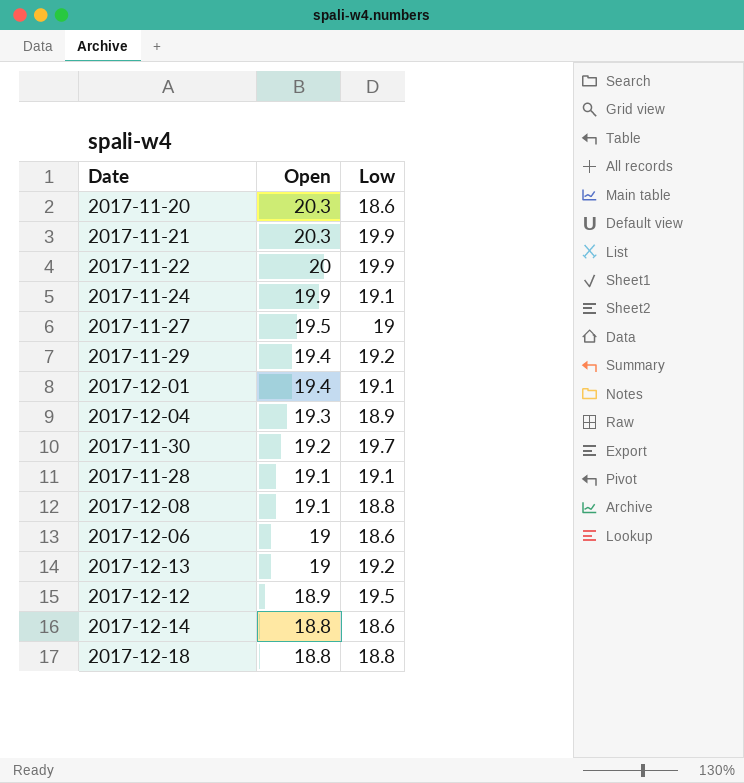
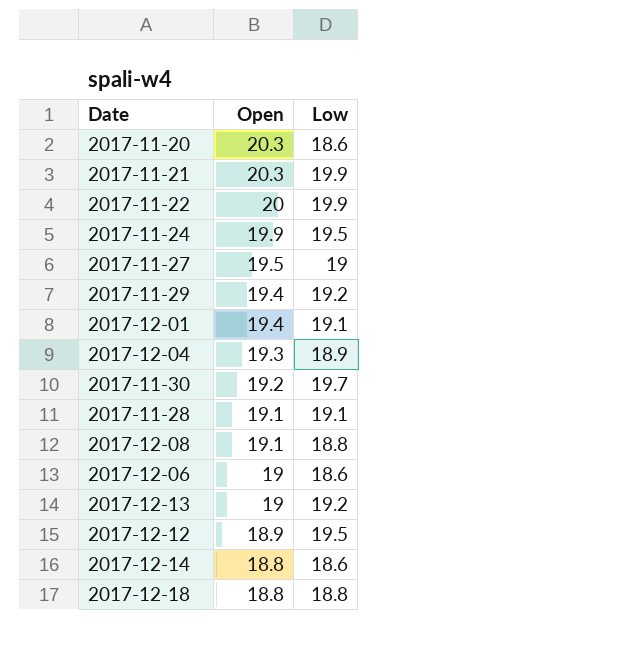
2017-11-24 | Low: 19.1 -> 19.5

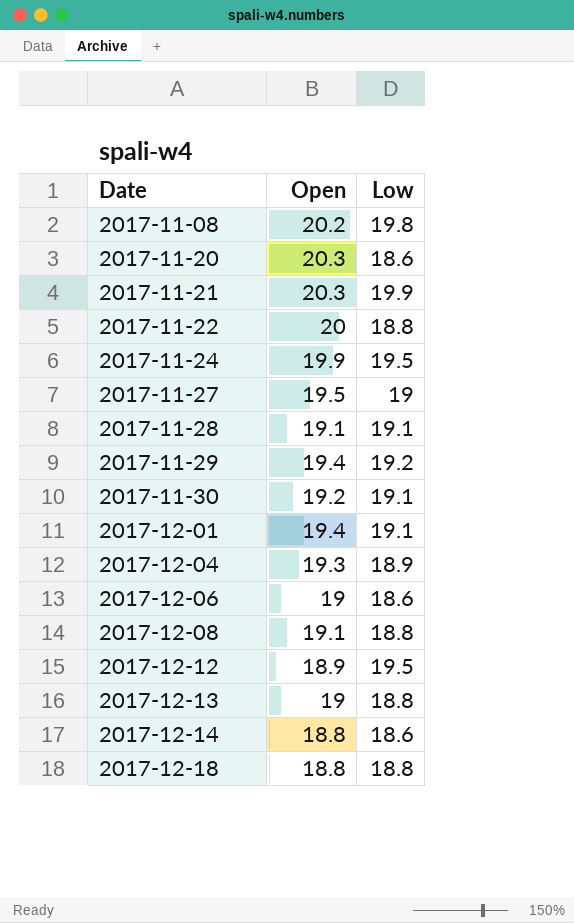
row order: Open descending -> Date ascending
row 2017-11-08: none -> 20.2 | 19.8
2017-11-22 | Low: 19.9 -> 18.8
2017-11-30 | Low: 19.7 -> 19.1
2017-12-13 | Low: 19.2 -> 18.8

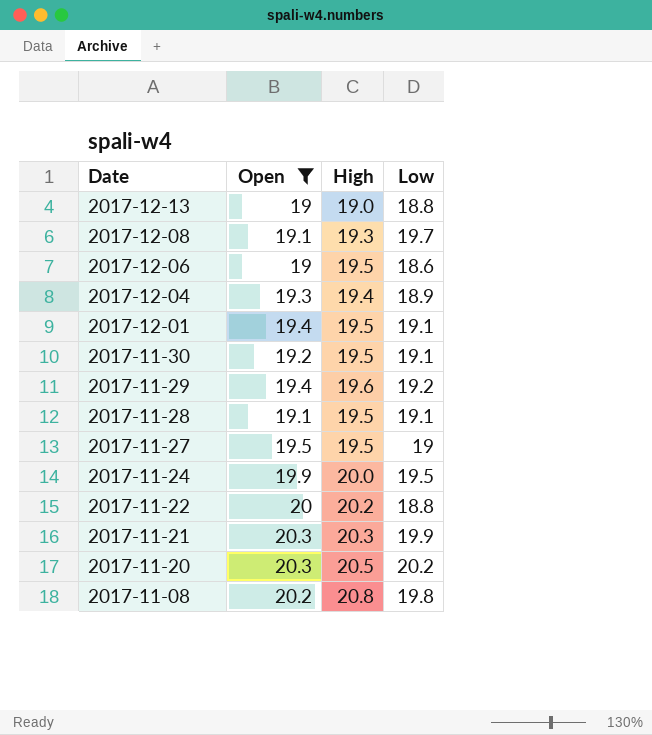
filter: none -> Open >= 19
row order: Date ascending -> Date descending
column High | position: none -> 3
2017-12-08 | Low: 18.8 -> 19.7
2017-11-20 | Low: 18.6 -> 20.2

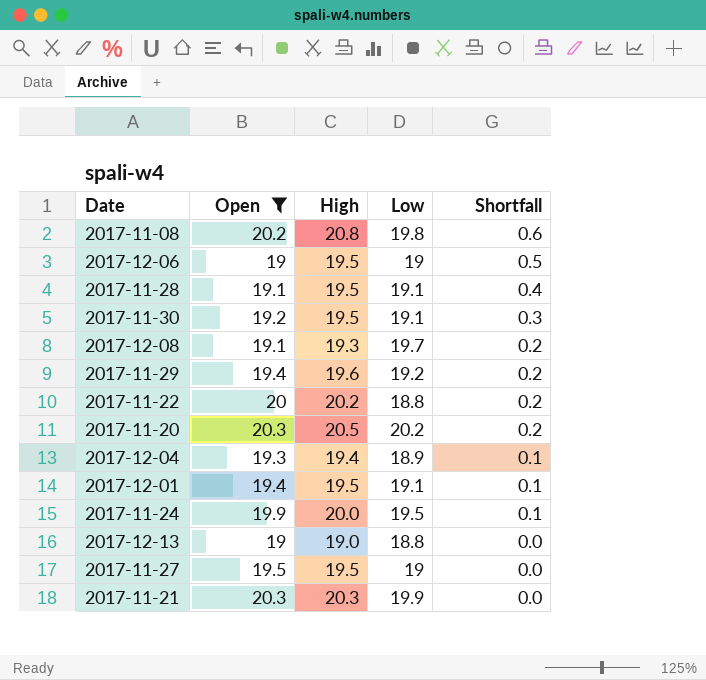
row order: Date descending -> Shortfall descending
column Shortfall | formula: none -> [High] - [Open]
2017-12-06 | Low: 18.6 -> 19

